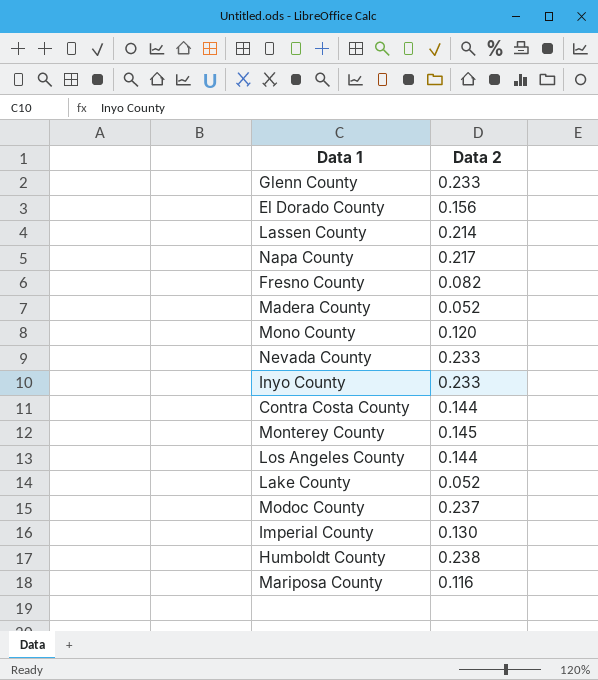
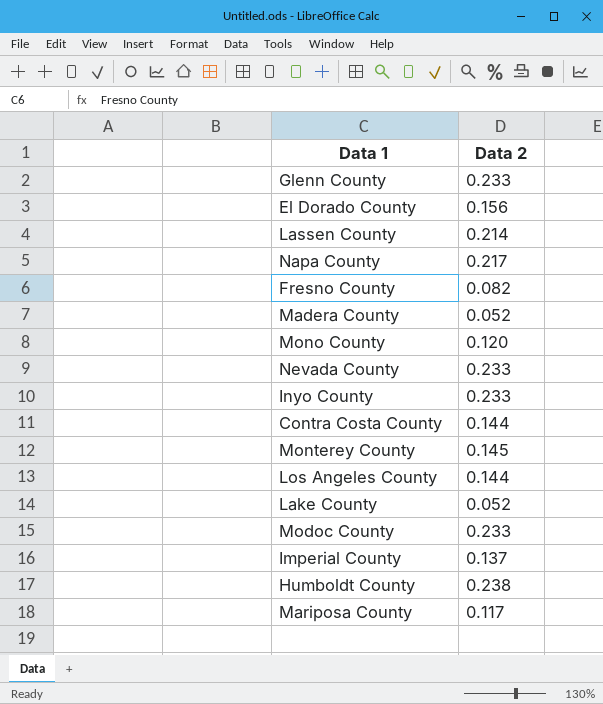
Modoc County | Data 2: 0.237 -> 0.233
Imperial County | Data 2: 0.130 -> 0.137
Mariposa County | Data 2: 0.116 -> 0.117

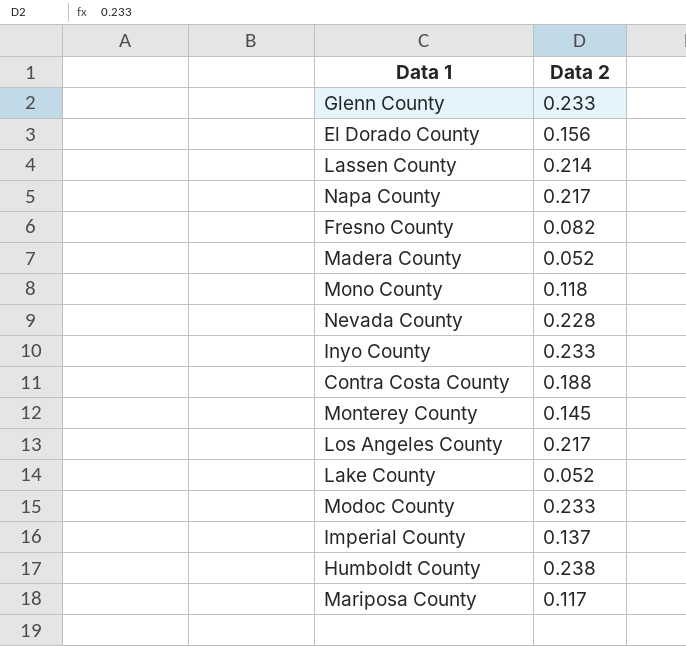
Mono County | Data 2: 0.120 -> 0.118
Nevada County | Data 2: 0.233 -> 0.228
Contra Costa County | Data 2: 0.144 -> 0.188
Los Angeles County | Data 2: 0.144 -> 0.217

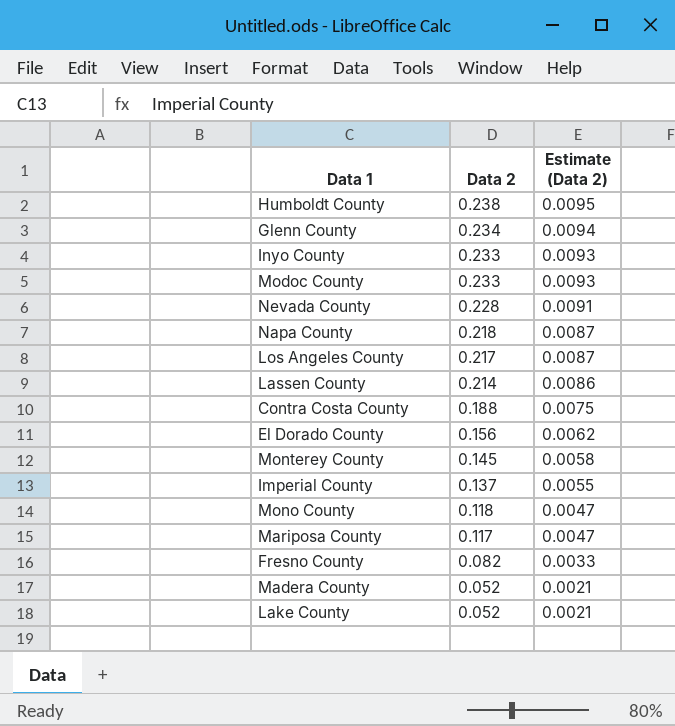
row order: none -> Data 2 descending
column Estimate (Data 2) | formula: none -> [Data 2] * 0.04
Glenn County | Data 2: 0.233 -> 0.234
Napa County | Data 2: 0.217 -> 0.218

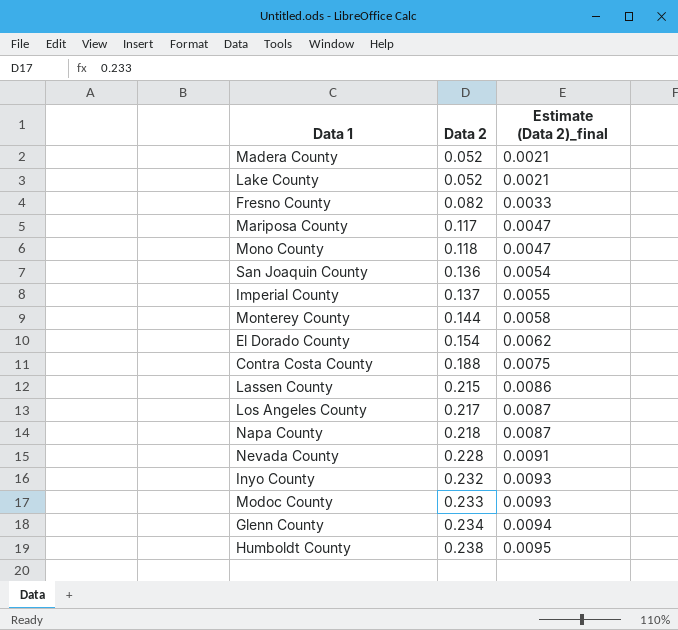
row order: Data 2 descending -> Data 2 ascending
column name: Estimate (Data 2) -> Estimate (Data 2)_final
row San Joaquin County: none -> 0.136 | 0.0054
Monterey County | Data 2: 0.145 -> 0.144
El Dorado County | Data 2: 0.156 -> 0.154
Lassen County | Data 2: 0.214 -> 0.215
Inyo County | Data 2: 0.233 -> 0.232

